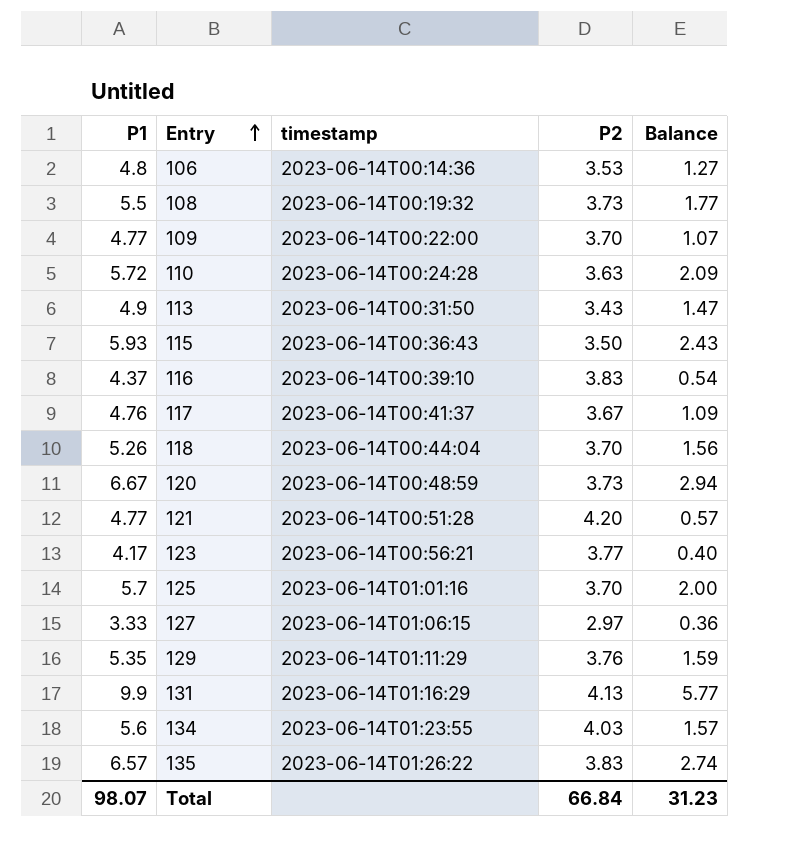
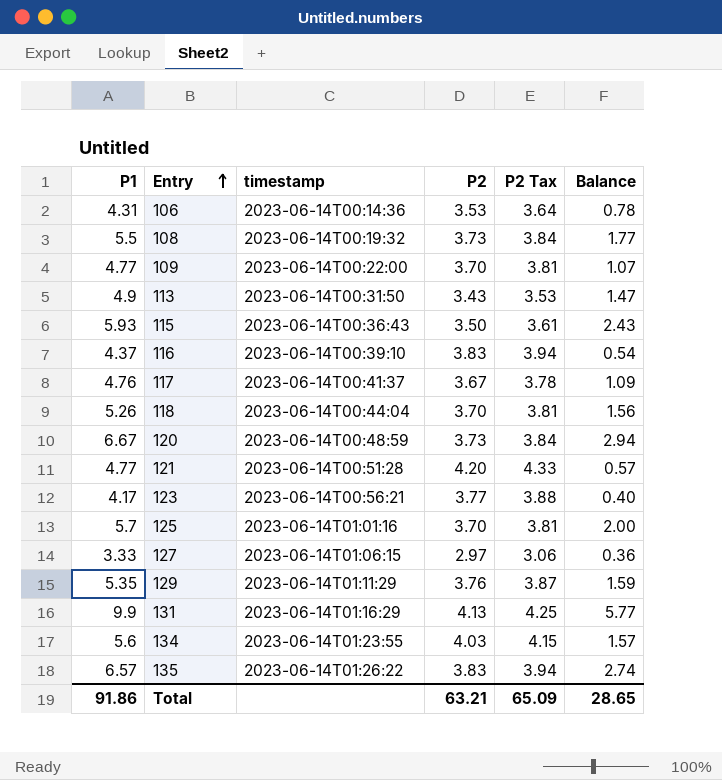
column P2 Tax | formula: none -> [P2] * 1.03
row 110: 5.72 | 2023-06-14T00:24:28 | 3.63 | 2.09 -> none
106 | P1: 4.8 -> 4.31
106 | Balance: 1.27 -> 0.78
Total | P1: 98.07 -> 91.86
Total | P2: 66.84 -> 63.21
Total | Balance: 31.23 -> 28.65

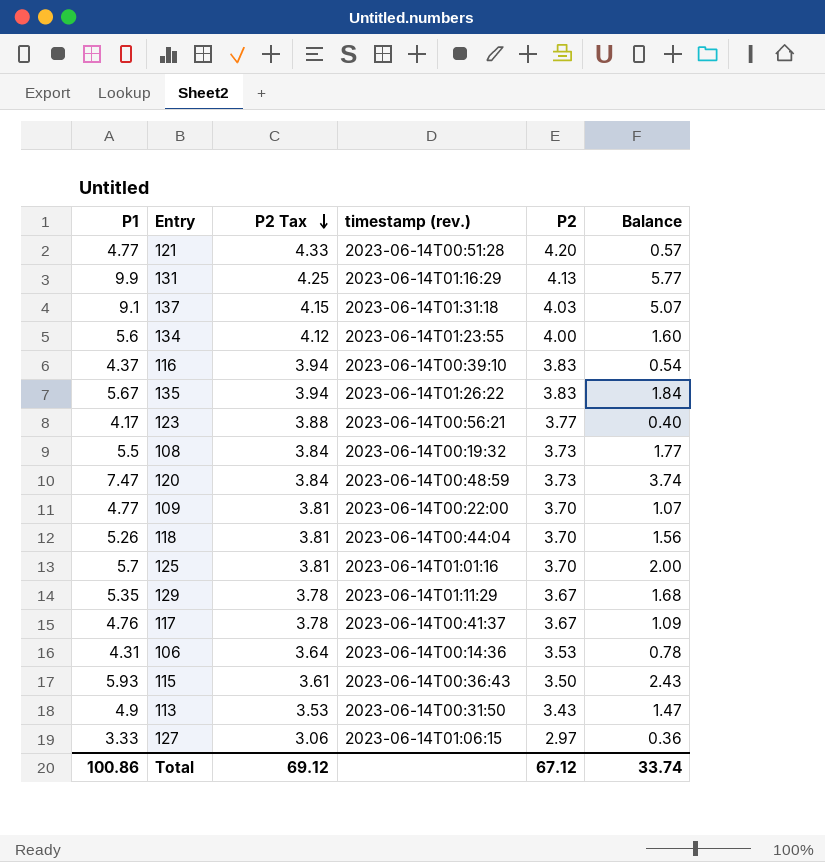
row order: Entry ascending -> P2 Tax descending
column P2 Tax | position: 5 -> 3
column name: timestamp -> timestamp (rev.)
row 137: none -> 9.1 | 4.15 | 2023-06-14T01:31:18 | 4.03 | 5.07
134 | P2 Tax: 4.15 -> 4.12
134 | P2: 4.03 -> 4.00
134 | Balance: 1.57 -> 1.60
135 | P1: 6.57 -> 5.67
135 | Balance: 2.74 -> 1.84
120 | P1: 6.67 -> 7.47
120 | Balance: 2.94 -> 3.74
129 | P2 Tax: 3.87 -> 3.78
129 | P2: 3.76 -> 3.67
129 | Balance: 1.59 -> 1.68
Total | P1: 91.86 -> 100.86
Total | P2 Tax: 65.09 -> 69.12
Total | P2: 63.21 -> 67.12
Total | Balance: 28.65 -> 33.74

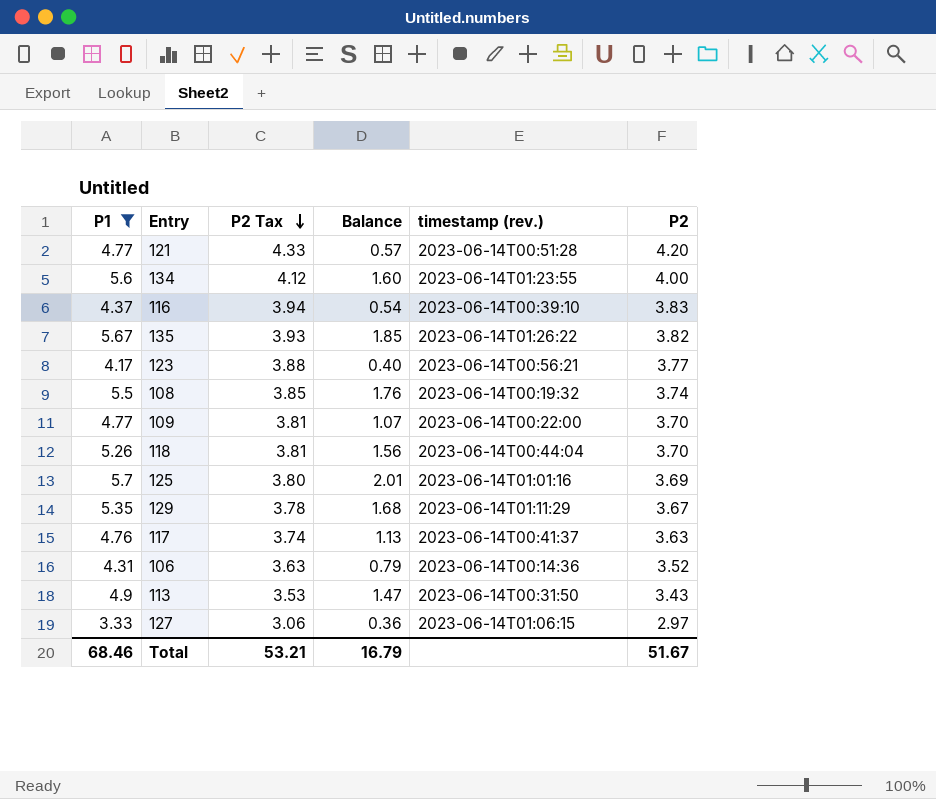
filter: none -> P1 <= 5.7
column Balance | position: 6 -> 4
135 | P2 Tax: 3.94 -> 3.93
135 | Balance: 1.84 -> 1.85
135 | P2: 3.83 -> 3.82
108 | P2 Tax: 3.84 -> 3.85
108 | Balance: 1.77 -> 1.76
108 | P2: 3.73 -> 3.74
125 | P2 Tax: 3.81 -> 3.80
125 | Balance: 2.00 -> 2.01
125 | P2: 3.70 -> 3.69
117 | P2 Tax: 3.78 -> 3.74
117 | Balance: 1.09 -> 1.13
117 | P2: 3.67 -> 3.63
106 | P2 Tax: 3.64 -> 3.63
106 | Balance: 0.78 -> 0.79
106 | P2: 3.53 -> 3.52
Total | P1: 100.86 -> 68.46
Total | P2 Tax: 69.12 -> 53.21
Total | Balance: 33.74 -> 16.79
Total | P2: 67.12 -> 51.67

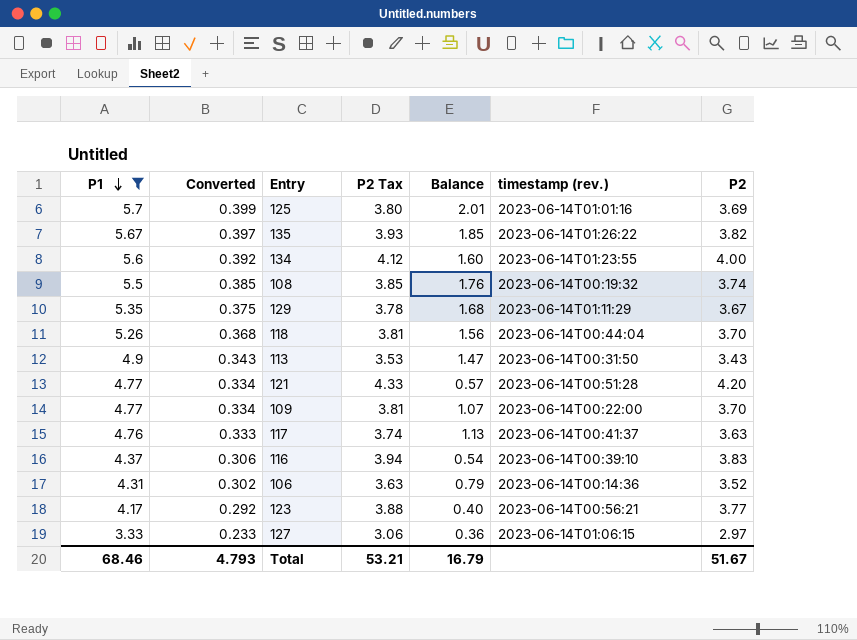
row order: P2 Tax descending -> P1 descending
column Converted | formula: none -> [P1] * 0.07

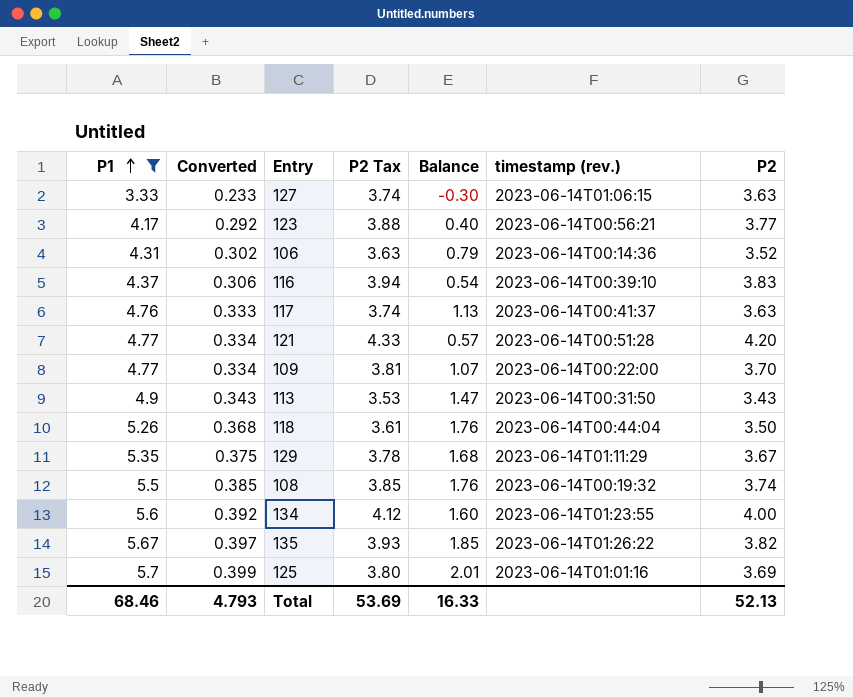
row order: P1 descending -> P1 ascending
127 | P2 Tax: 3.06 -> 3.74
127 | Balance: 0.36 -> -0.30
127 | P2: 2.97 -> 3.63
118 | P2 Tax: 3.81 -> 3.61
118 | Balance: 1.56 -> 1.76
118 | P2: 3.70 -> 3.50
Total | P2 Tax: 53.21 -> 53.69
Total | Balance: 16.79 -> 16.33
Total | P2: 51.67 -> 52.13

